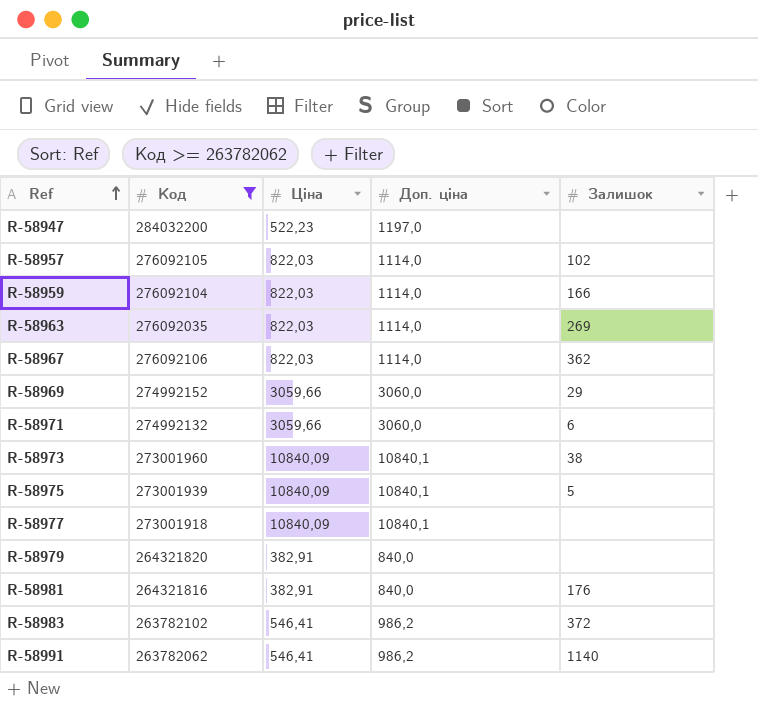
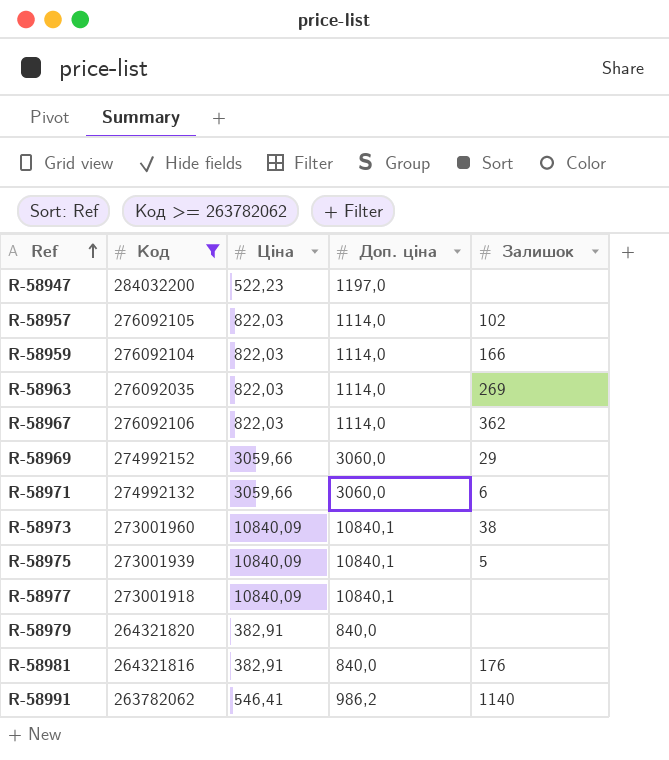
row R-58983: 263782102 | 546,41 | 986,2 | 372 -> none

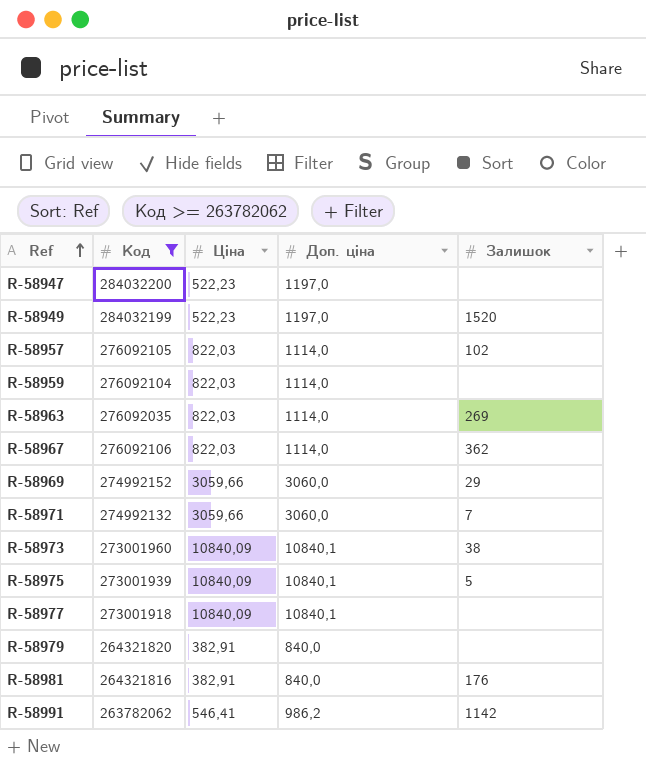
row R-58949: none -> 284032199 | 522,23 | 1197,0 | 1520
R-58959 | Залишок: 166 -> none
R-58971 | Залишок: 6 -> 7
R-58991 | Залишок: 1140 -> 1142

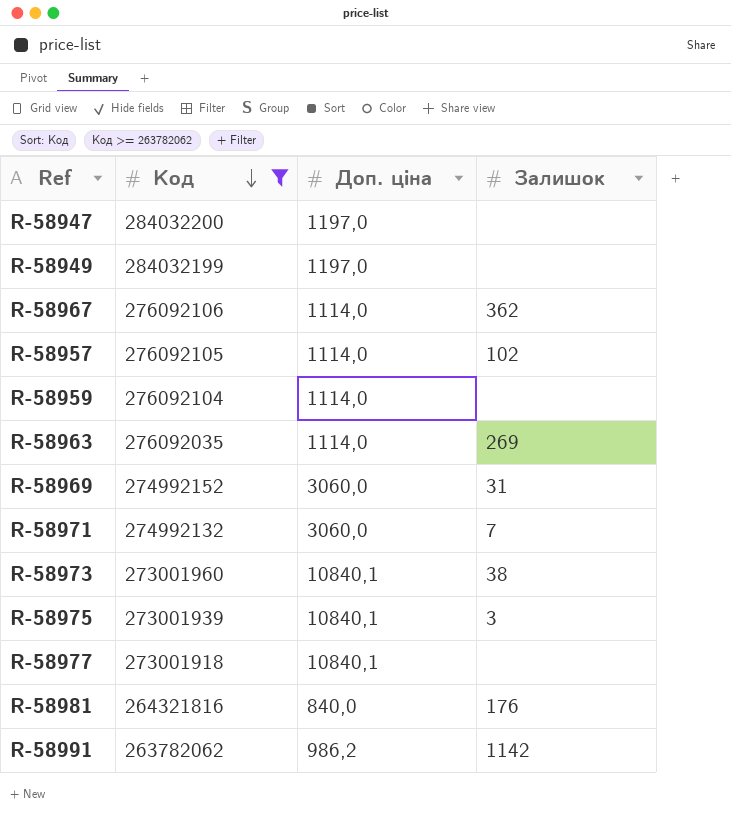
row order: Ref ascending -> Код descending
column Ціна | position: 3 -> none
row R-58979: 264321820 | 382,91 | 840,0 | none -> none
R-58949 | Залишок: 1520 -> none
R-58969 | Залишок: 29 -> 31
R-58975 | Залишок: 5 -> 3

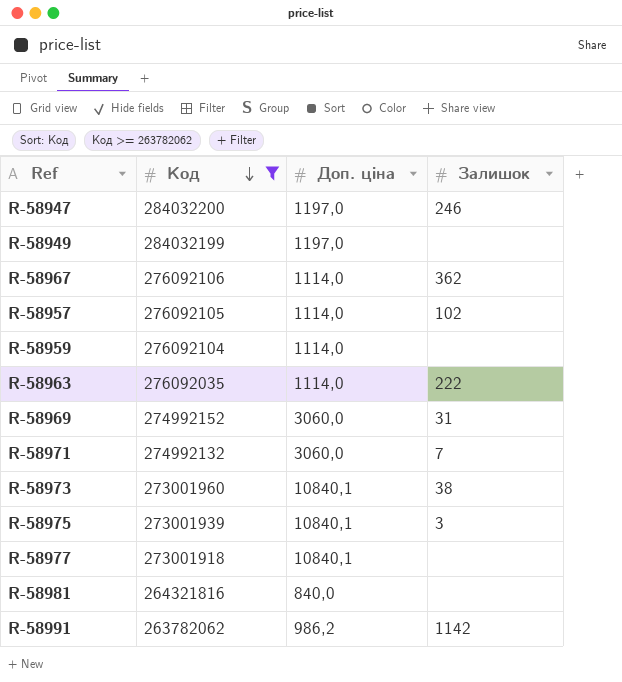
R-58947 | Залишок: none -> 246
R-58963 | Залишок: 269 -> 222
R-58981 | Залишок: 176 -> none

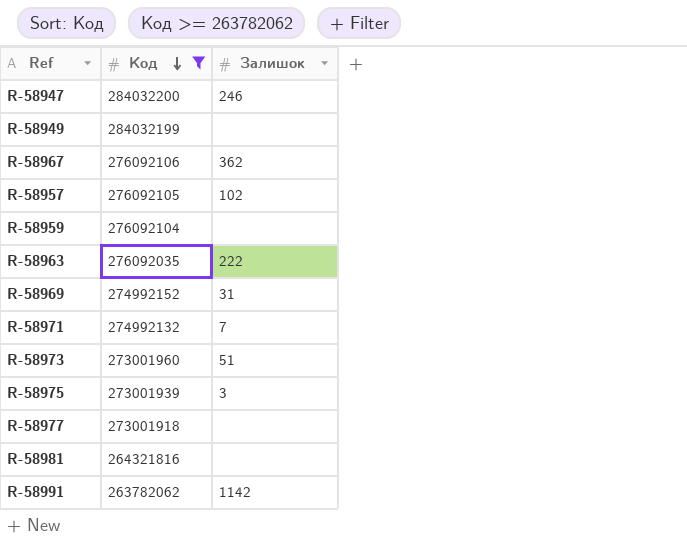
column Доп. ціна | position: 3 -> none
R-58973 | Залишок: 38 -> 51

